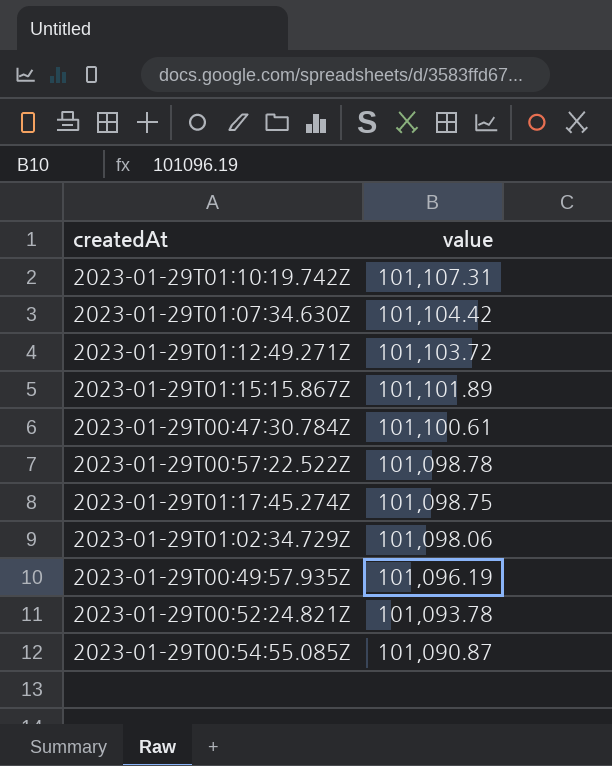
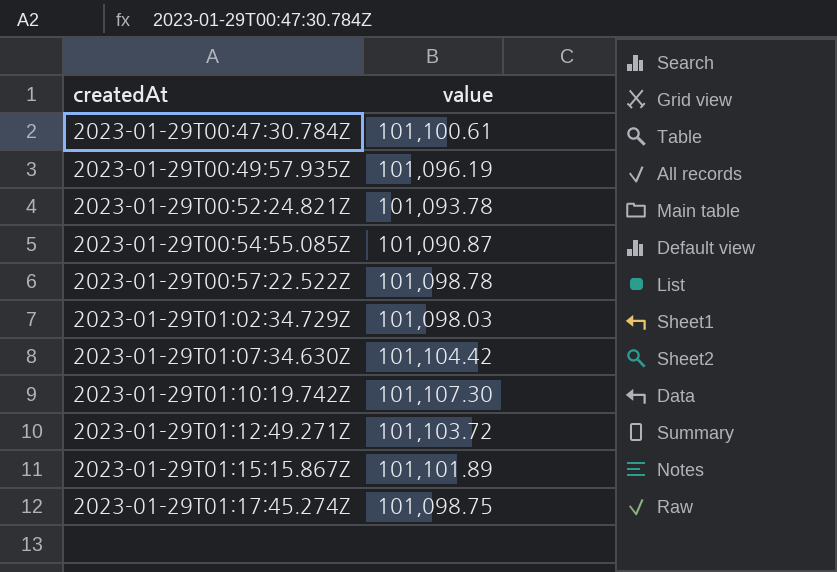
row order: value descending -> createdAt ascending
2023-01-29T01:02:34.729Z | value: 101,098.06 -> 101,098.03
2023-01-29T01:10:19.742Z | value: 101,107.31 -> 101,107.30

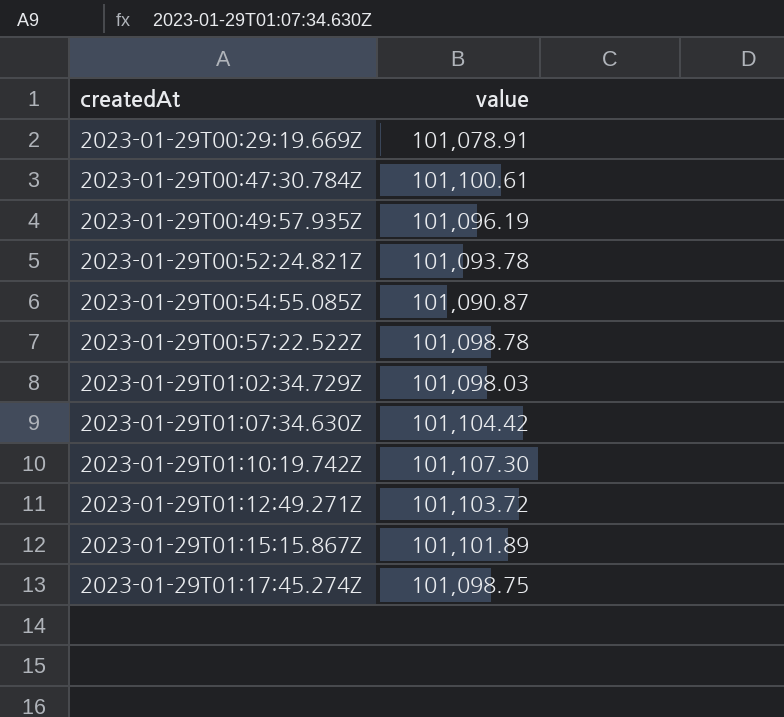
row 2023-01-29T00:29:19.669Z: none -> 101,078.91

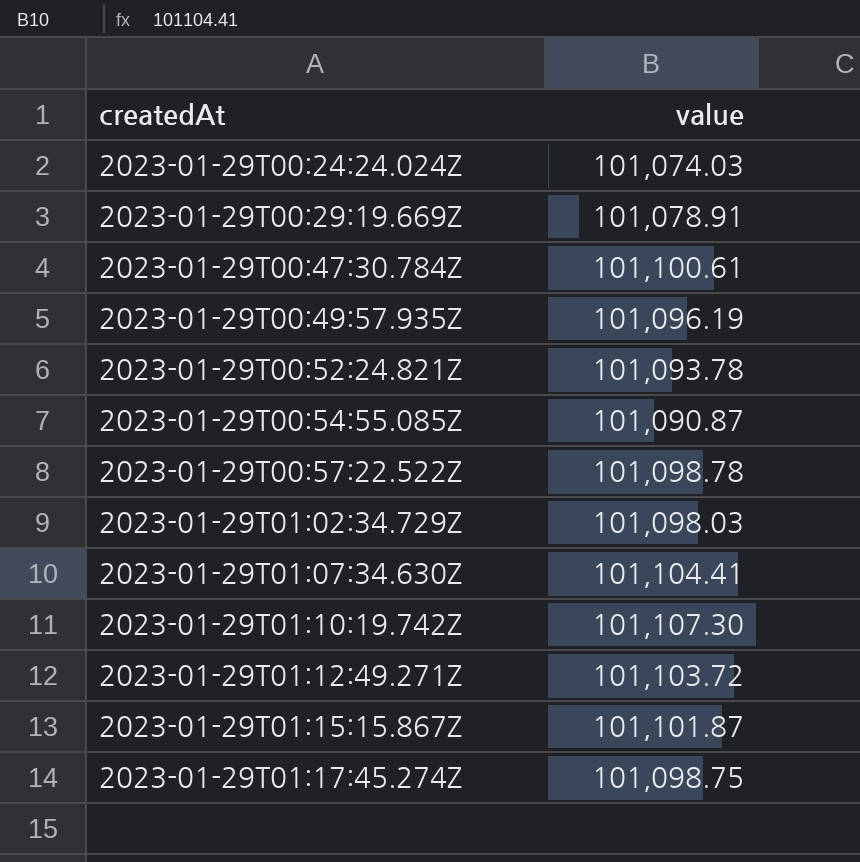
row 2023-01-29T00:24:24.024Z: none -> 101,074.03
2023-01-29T01:07:34.630Z | value: 101,104.42 -> 101,104.41
2023-01-29T01:15:15.867Z | value: 101,101.89 -> 101,101.87

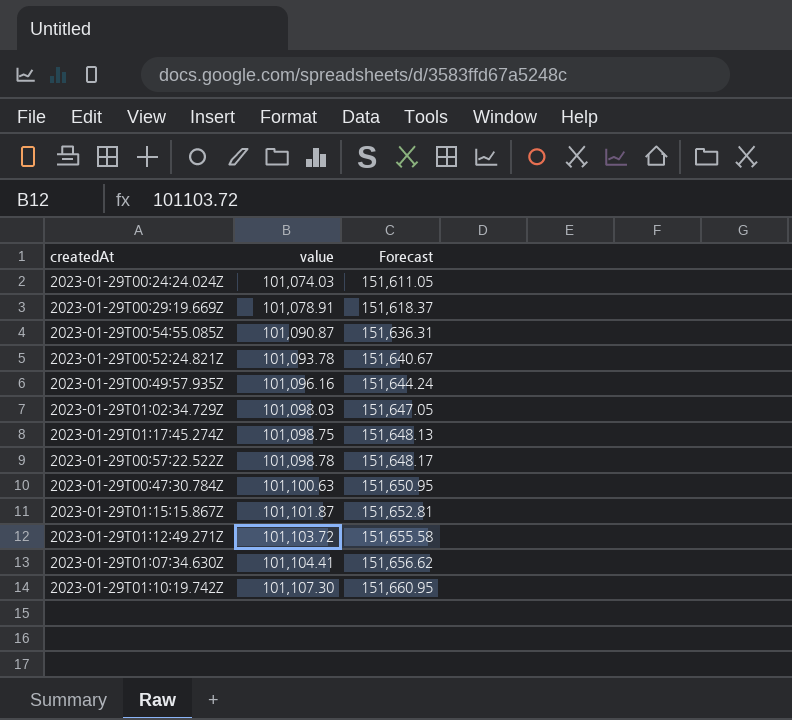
row order: createdAt ascending -> value ascending
column Forecast | formula: none -> [value] * 1.5
2023-01-29T00:49:57.935Z | value: 101,096.19 -> 101,096.16
2023-01-29T00:47:30.784Z | value: 101,100.61 -> 101,100.63

